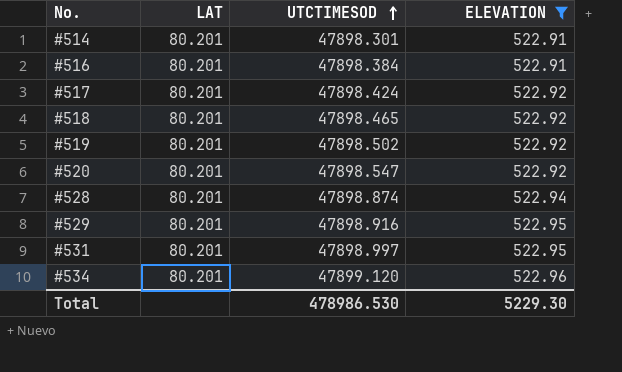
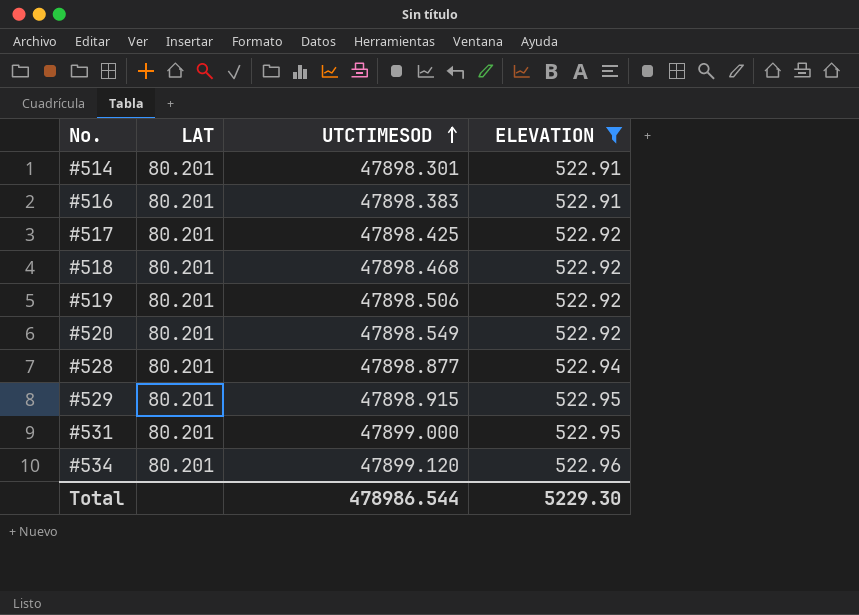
#516 | UTCTIMESOD: 47898.384 -> 47898.383
#517 | UTCTIMESOD: 47898.424 -> 47898.425
#518 | UTCTIMESOD: 47898.465 -> 47898.468
#519 | UTCTIMESOD: 47898.502 -> 47898.506
#520 | UTCTIMESOD: 47898.547 -> 47898.549
#528 | UTCTIMESOD: 47898.874 -> 47898.877
#529 | UTCTIMESOD: 47898.916 -> 47898.915
#531 | UTCTIMESOD: 47898.997 -> 47899.000
Total | UTCTIMESOD: 478986.530 -> 478986.544

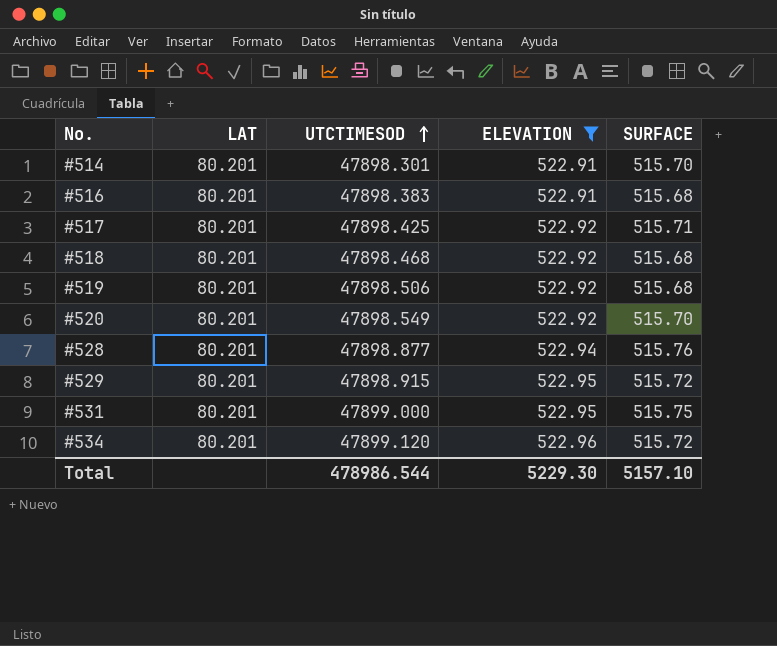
column SURFACE | position: none -> 5

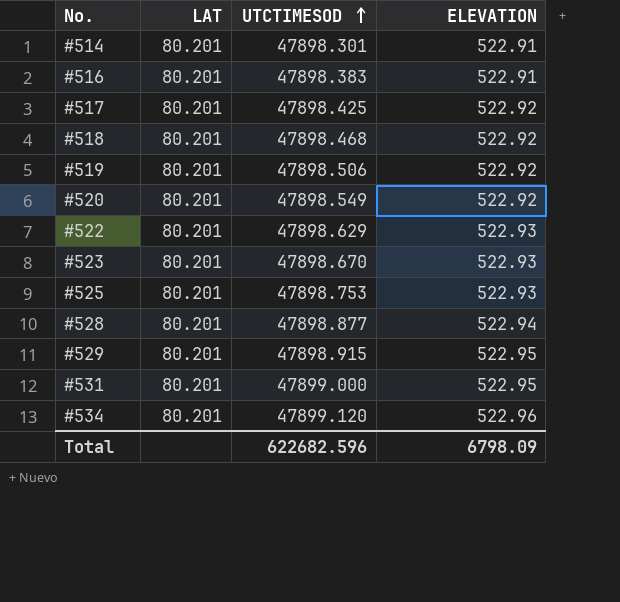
filter: ELEVATION != 522.93 -> none
column SURFACE | position: 5 -> none
Total | UTCTIMESOD: 478986.544 -> 622682.596
Total | ELEVATION: 5229.30 -> 6798.09

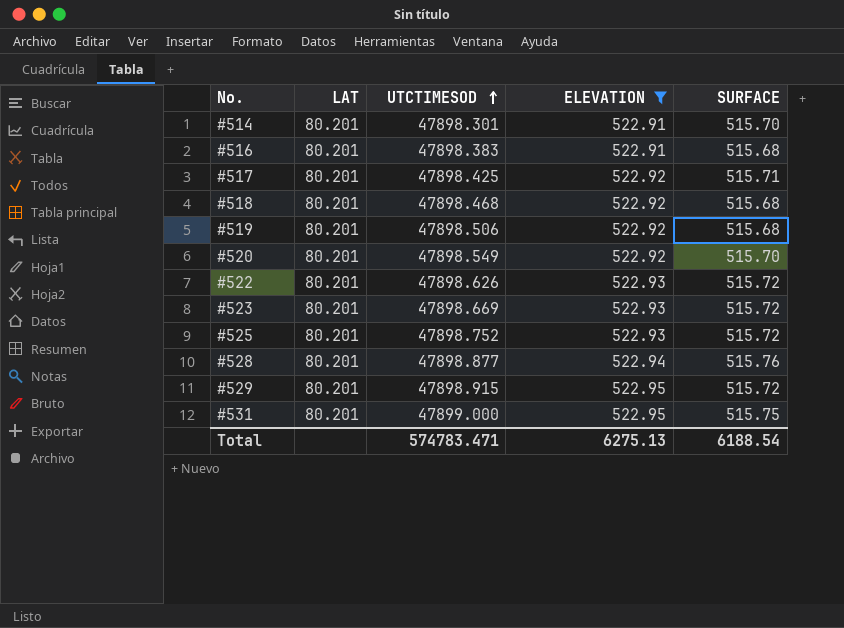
filter: none -> ELEVATION != 522.96
column SURFACE | position: none -> 5
#522 | UTCTIMESOD: 47898.629 -> 47898.626
#523 | UTCTIMESOD: 47898.670 -> 47898.669
#525 | UTCTIMESOD: 47898.753 -> 47898.752
Total | UTCTIMESOD: 622682.596 -> 574783.471
Total | ELEVATION: 6798.09 -> 6275.13

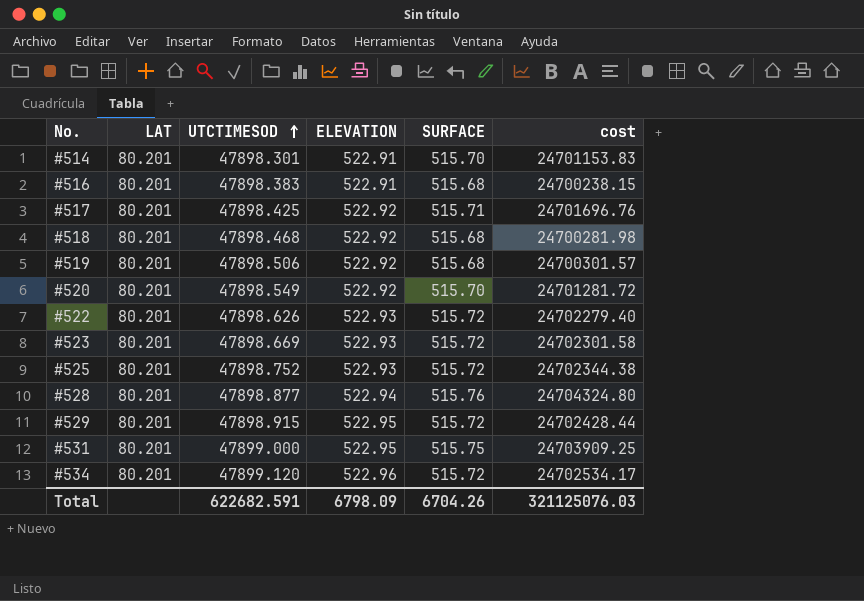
filter: ELEVATION != 522.96 -> none
column cost | formula: none -> [UTCTIMESOD] * [SURFACE]
Total | UTCTIMESOD: 574783.471 -> 622682.591
Total | ELEVATION: 6275.13 -> 6798.09
Total | SURFACE: 6188.54 -> 6704.26

